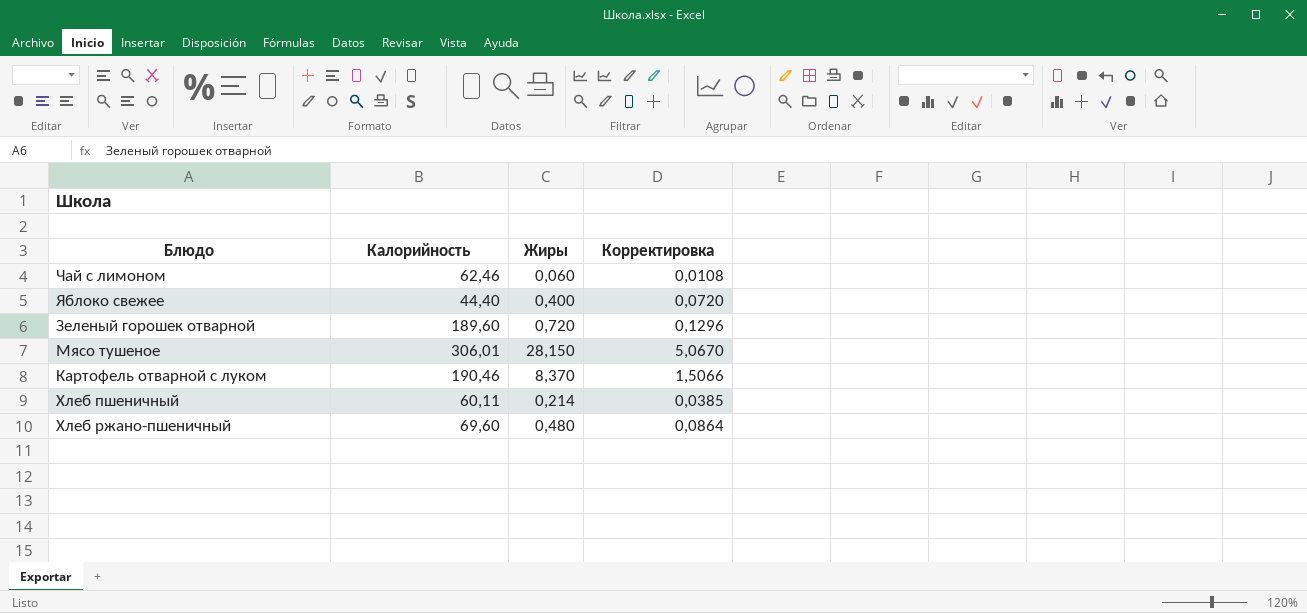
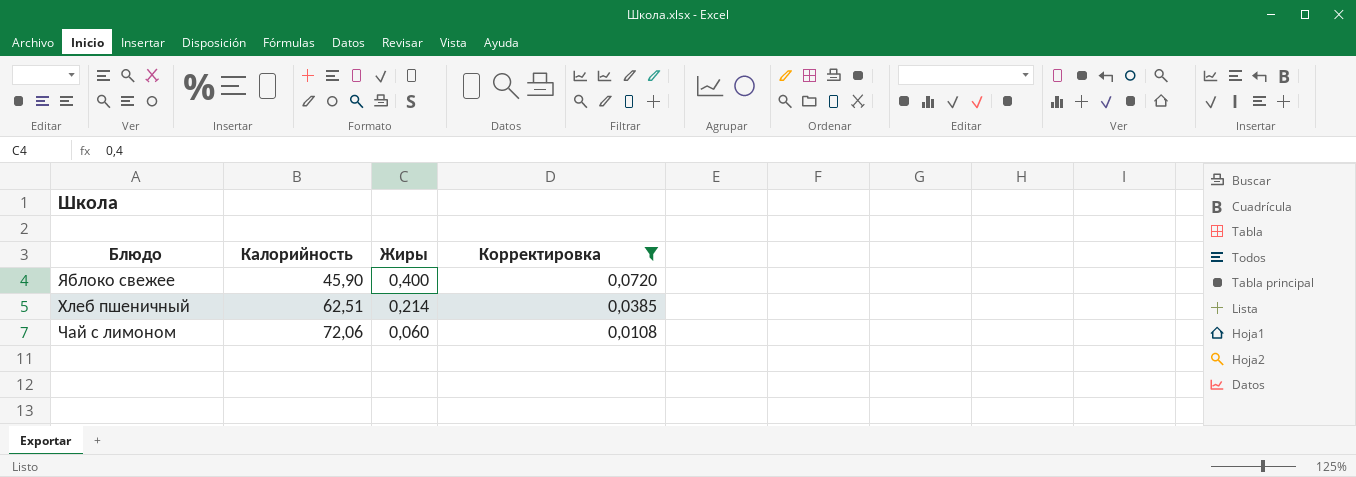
filter: none -> Корректировка <= 0,0720
row order: none -> Калорийность ascending
Яблоко свежее | Калорийность: 44,40 -> 45,90
Хлеб пшеничный | Калорийность: 60,11 -> 62,51
Чай с лимоном | Калорийность: 62,46 -> 72,06

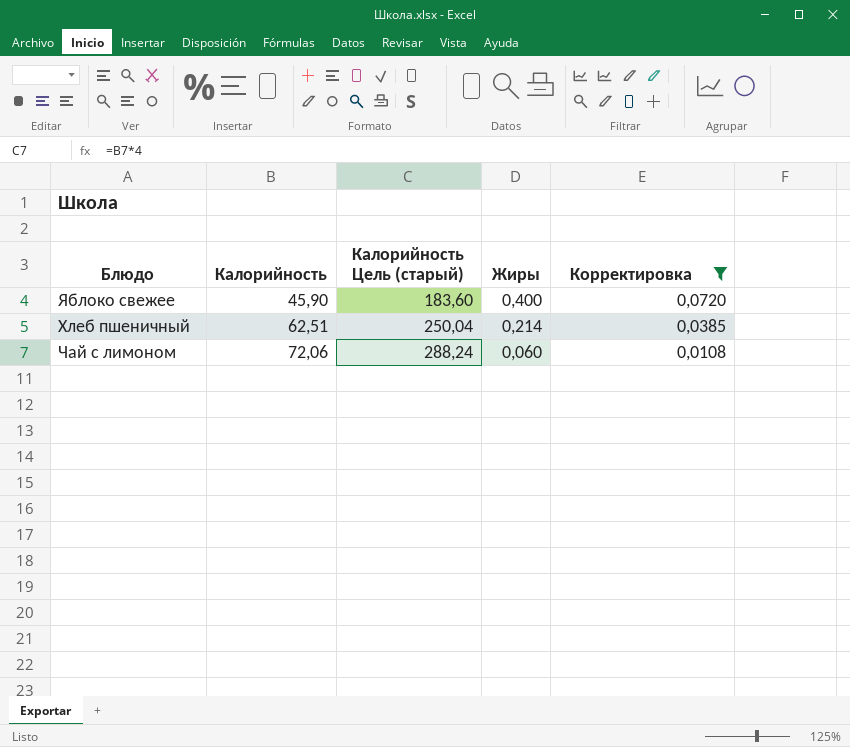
column Калорийность Цель (старый) | formula: none -> [Калорийность] * 4

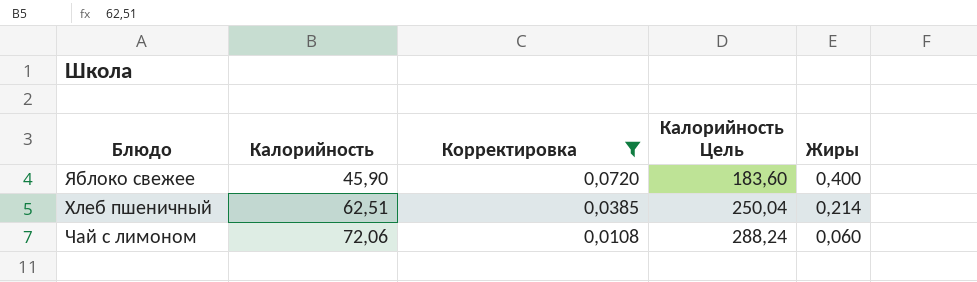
column Корректировка | position: 5 -> 3
column name: Калорийность Цель (старый) -> Калорийность Цель

